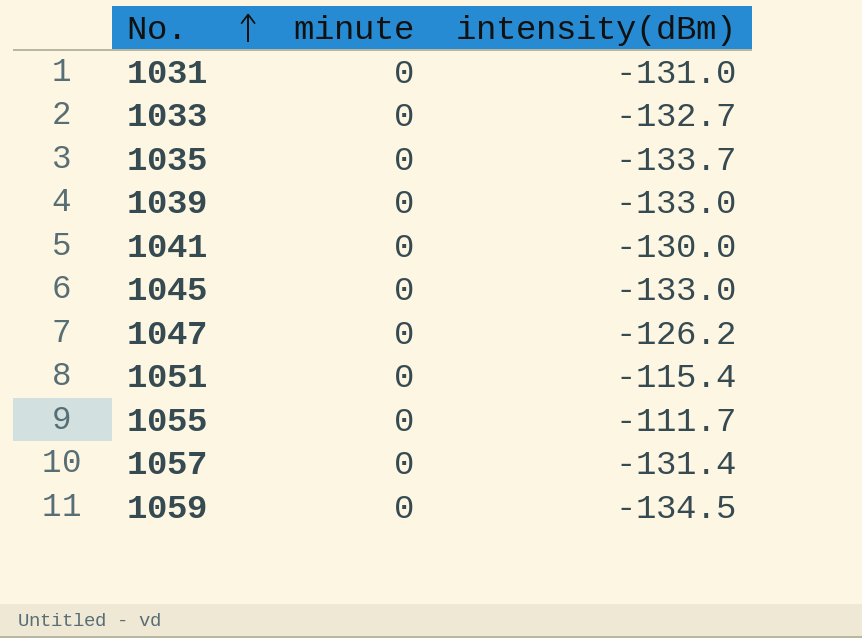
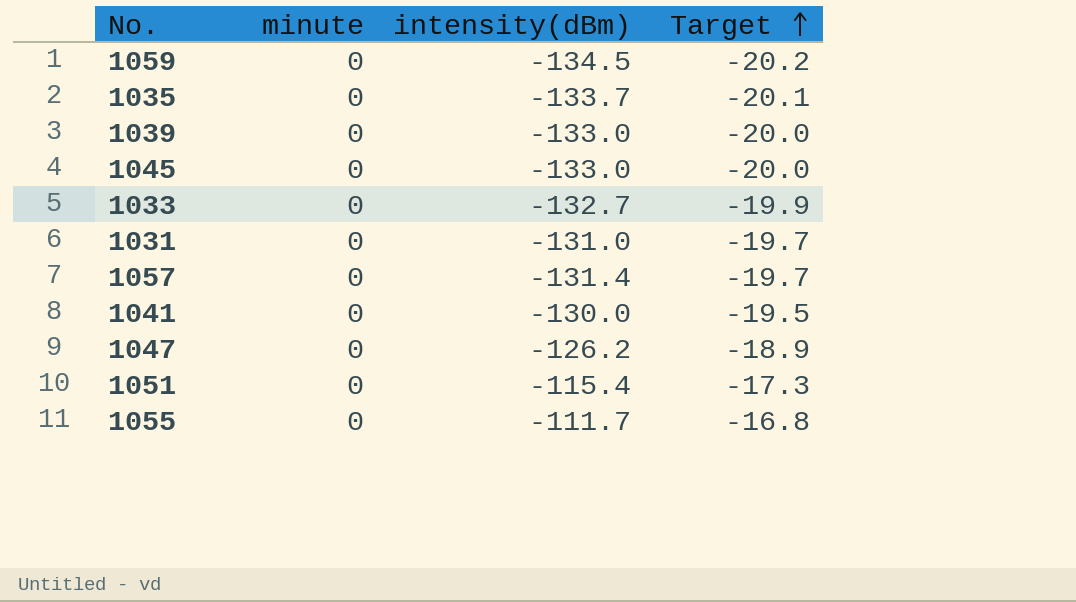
row order: No. ascending -> Target ascending
column Target | formula: none -> [intensity(dBm)] * 0.15

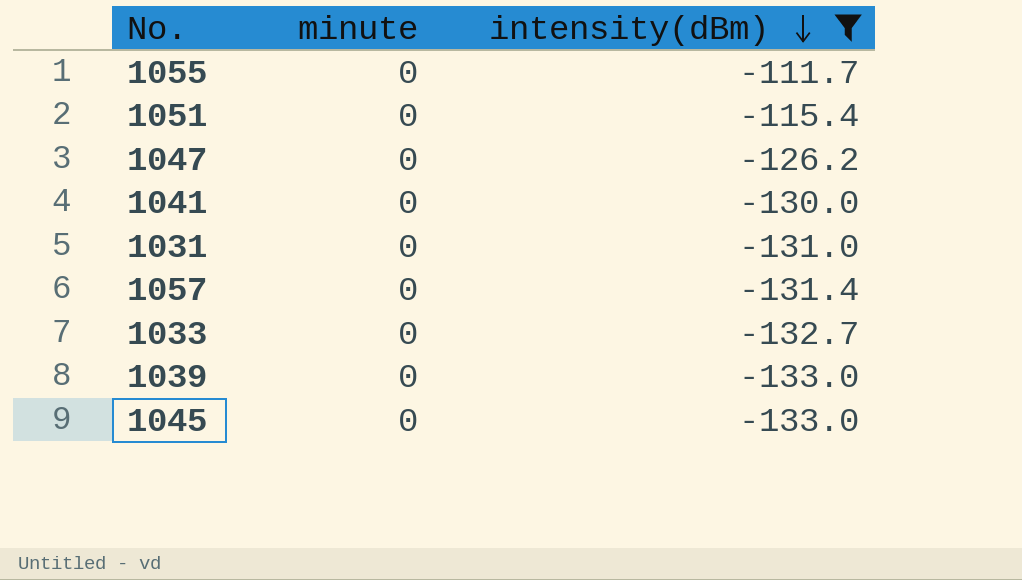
filter: none -> intensity(dBm) >= -133.0
row order: Target ascending -> intensity(dBm) descending
column Target | formula: [intensity(dBm)] * 0.15 -> none

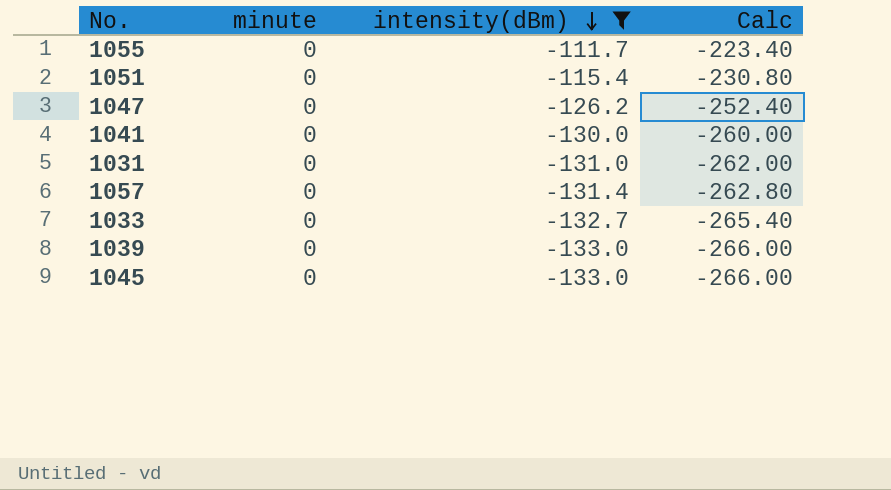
column Calc | formula: none -> [intensity(dBm)] * 2

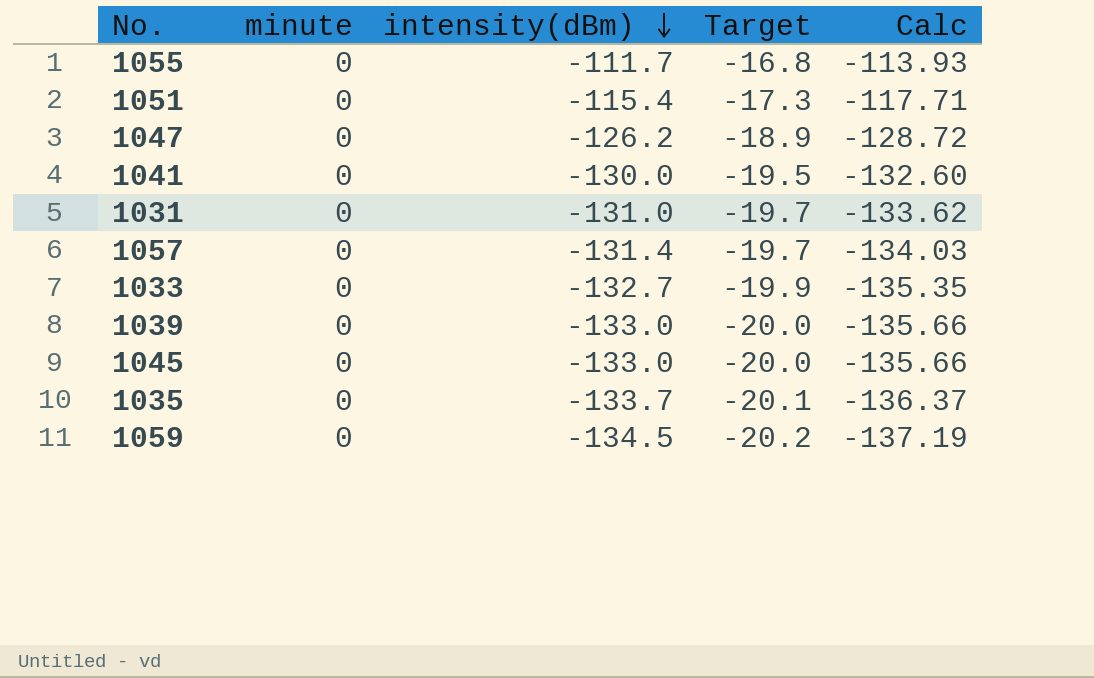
filter: intensity(dBm) >= -133.0 -> none
column Target | formula: none -> [intensity(dBm)] * 0.15
column Calc | formula: [intensity(dBm)] * 2 -> [intensity(dBm)] * 1.02

